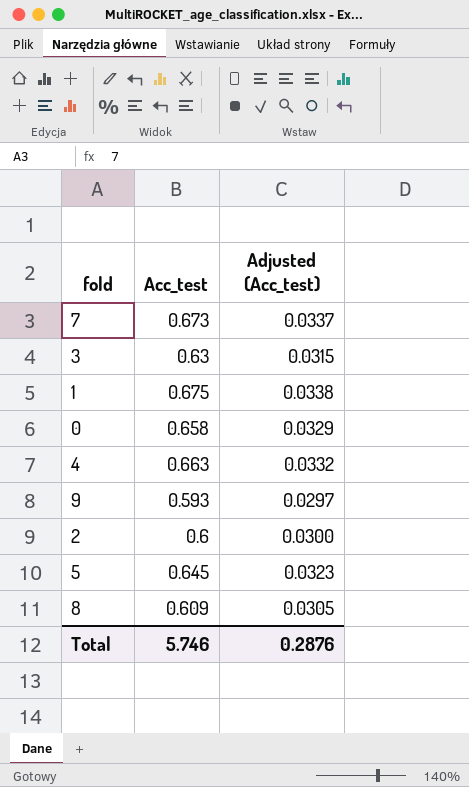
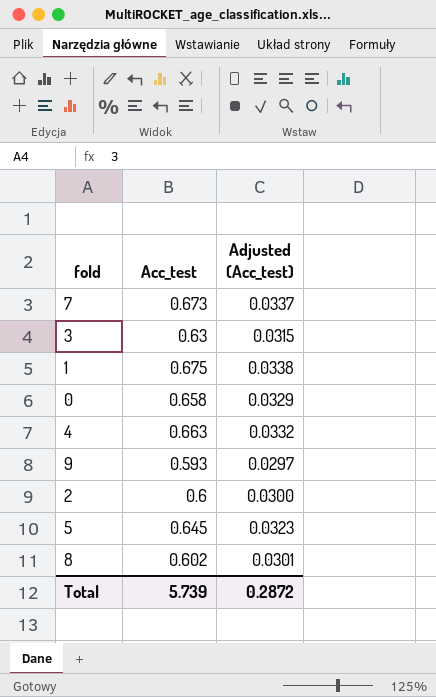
8 | Acc_test: 0.609 -> 0.602
8 | Adjusted (Acc_test): 0.0305 -> 0.0301
Total | Acc_test: 5.746 -> 5.739
Total | Adjusted (Acc_test): 0.2876 -> 0.2872

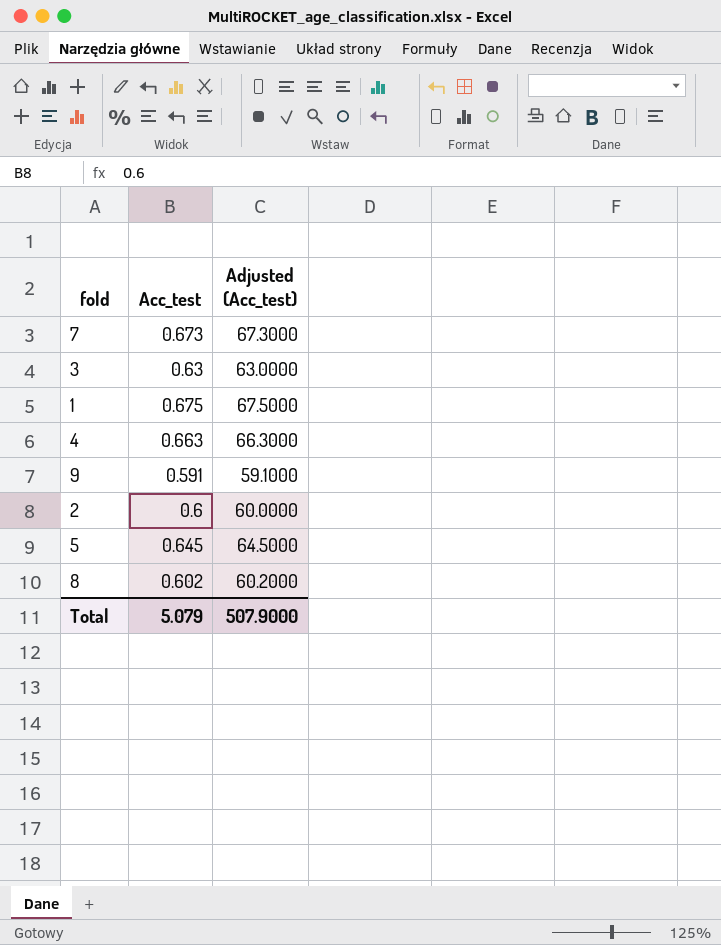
column Adjusted (Acc_test) | formula: [Acc_test] * 0.05 -> [Acc_test] * 100
row 0: 0.658 | 0.0329 -> none
9 | Acc_test: 0.593 -> 0.591
Total | Acc_test: 5.739 -> 5.079
Total | Adjusted (Acc_test): 0.2872 -> 507.9000

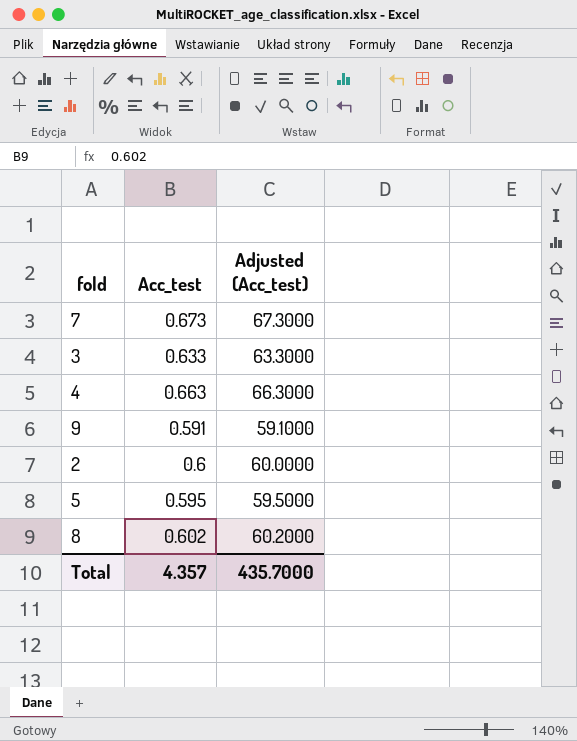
row 1: 0.675 | 67.5000 -> none
3 | Acc_test: 0.63 -> 0.633
3 | Adjusted (Acc_test): 63.0000 -> 63.3000
5 | Acc_test: 0.645 -> 0.595
5 | Adjusted (Acc_test): 64.5000 -> 59.5000
Total | Acc_test: 5.079 -> 4.357
Total | Adjusted (Acc_test): 507.9000 -> 435.7000

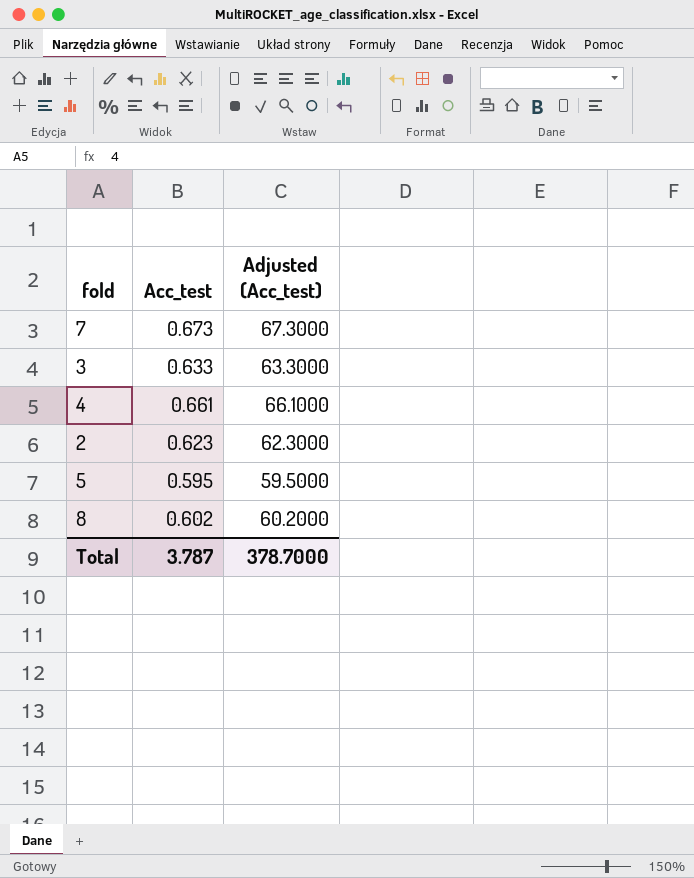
row 9: 0.591 | 59.1000 -> none
4 | Acc_test: 0.663 -> 0.661
4 | Adjusted (Acc_test): 66.3000 -> 66.1000
2 | Acc_test: 0.6 -> 0.623
2 | Adjusted (Acc_test): 60.0000 -> 62.3000
Total | Acc_test: 4.357 -> 3.787
Total | Adjusted (Acc_test): 435.7000 -> 378.7000

